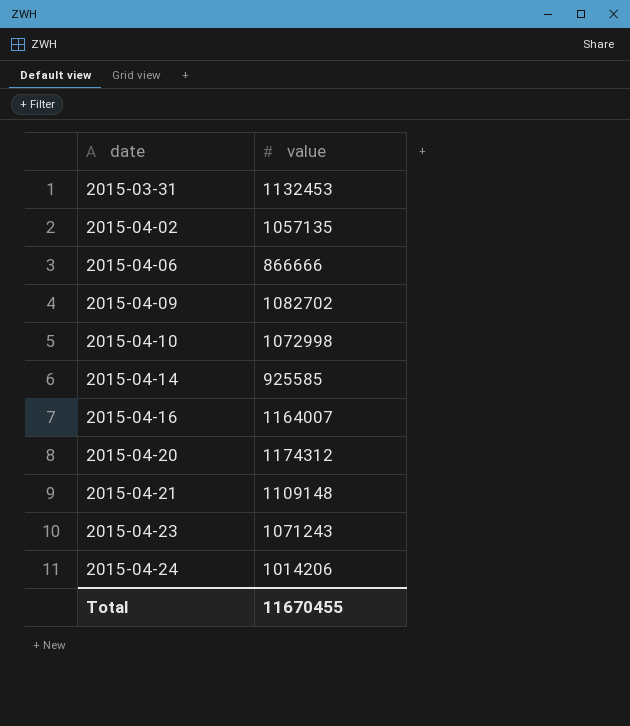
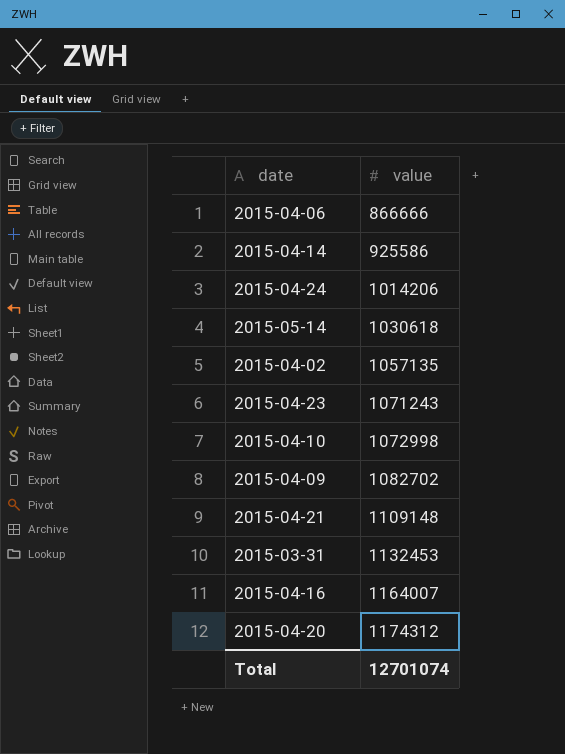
row order: date ascending -> value ascending
2015-04-14 | value: 925585 -> 925586
row 2015-05-14: none -> 1030618
Total | value: 11670455 -> 12701074

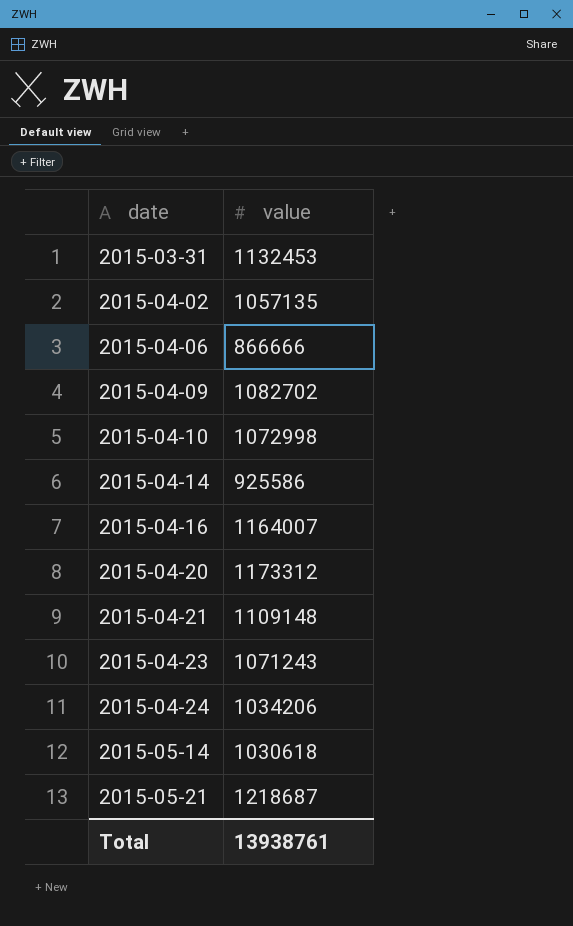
row order: value ascending -> date ascending
2015-04-20 | value: 1174312 -> 1173312
2015-04-24 | value: 1014206 -> 1034206
row 2015-05-21: none -> 1218687
Total | value: 12701074 -> 13938761

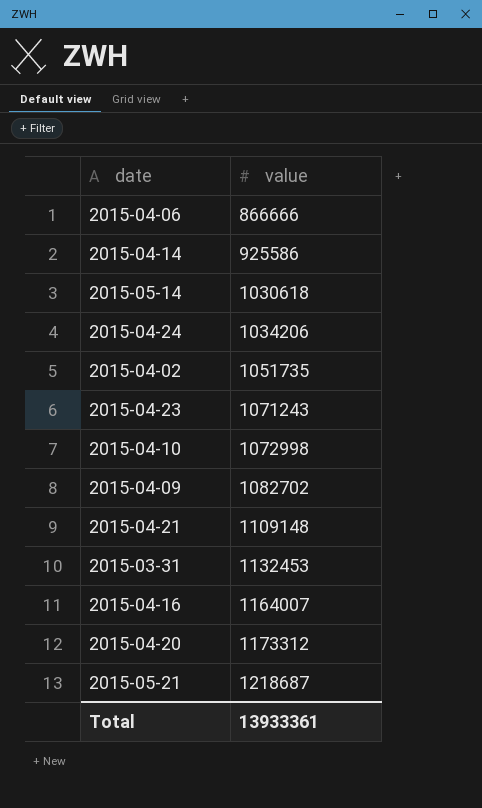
row order: date ascending -> value ascending
2015-04-02 | value: 1057135 -> 1051735
Total | value: 13938761 -> 13933361

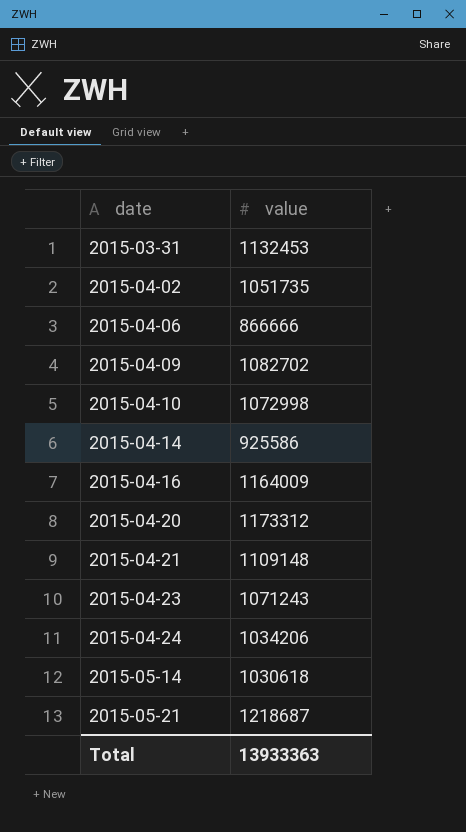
row order: value ascending -> date ascending
2015-04-16 | value: 1164007 -> 1164009
Total | value: 13933361 -> 13933363

